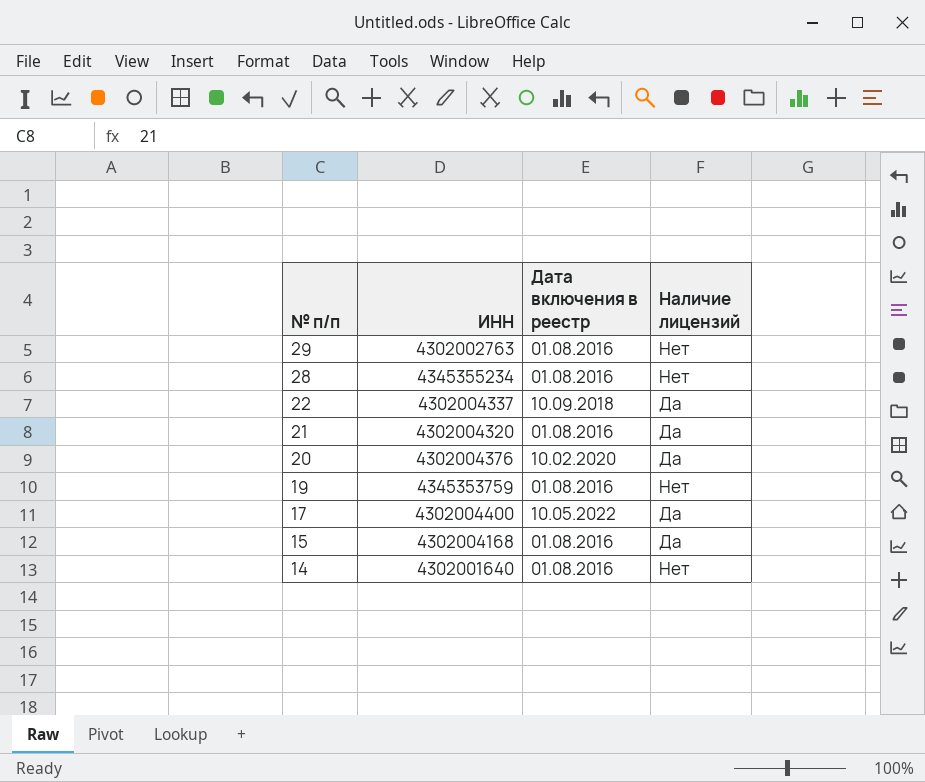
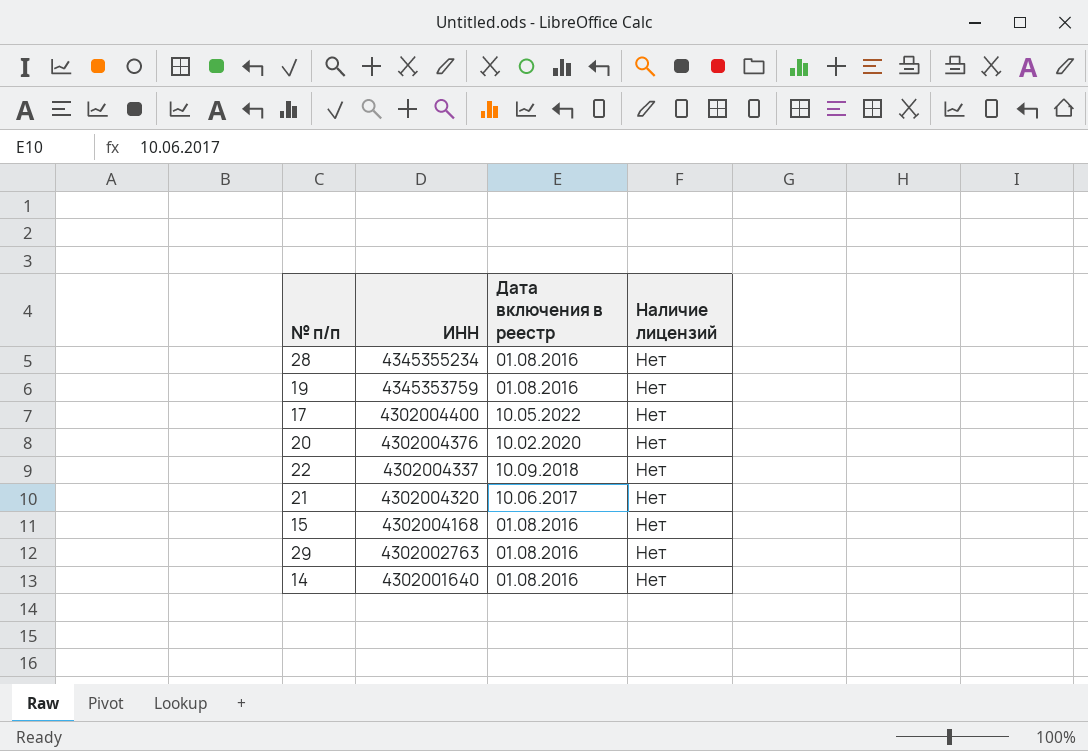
row order: № п/п descending -> ИНН descending
17 | Наличие лицензий: Да -> Нет
20 | Наличие лицензий: Да -> Нет
22 | Наличие лицензий: Да -> Нет
21 | Дата включения в реестр: 01.08.2016 -> 10.06.2017
21 | Наличие лицензий: Да -> Нет
15 | Наличие лицензий: Да -> Нет

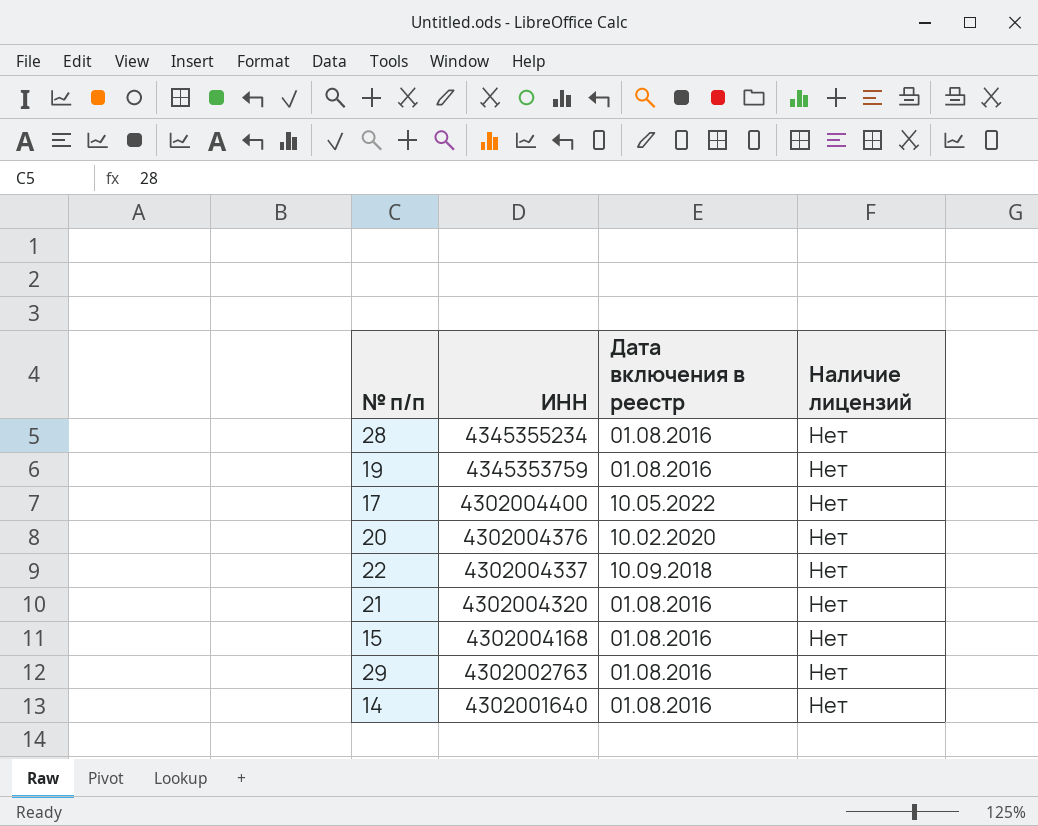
21 | Дата включения в реестр: 10.06.2017 -> 01.08.2016

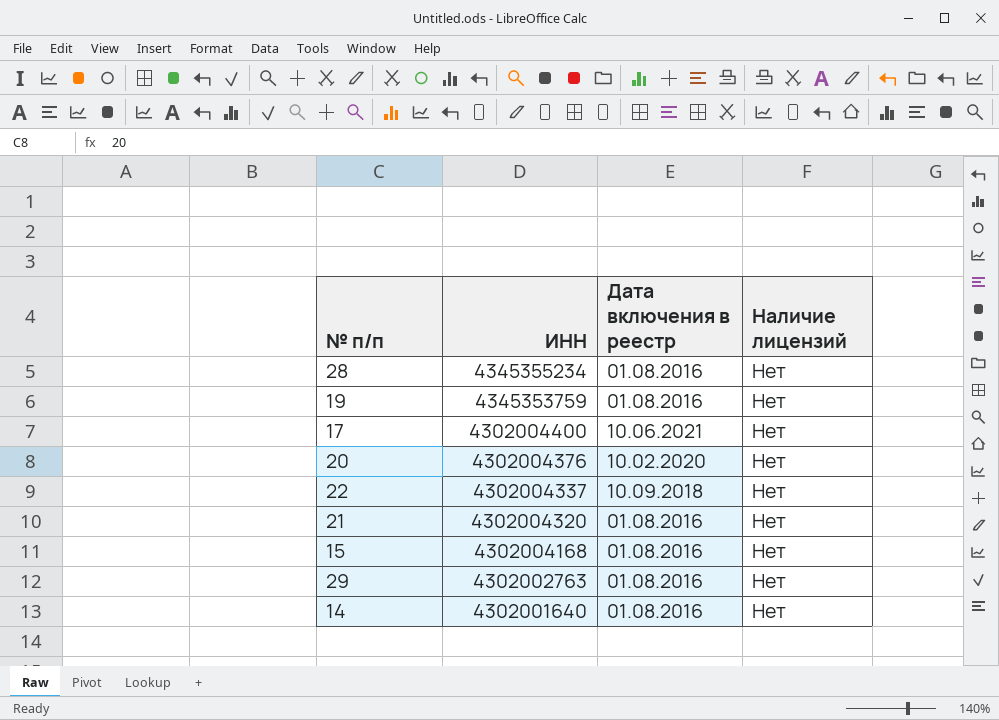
17 | Дата включения в реестр: 10.05.2022 -> 10.06.2021

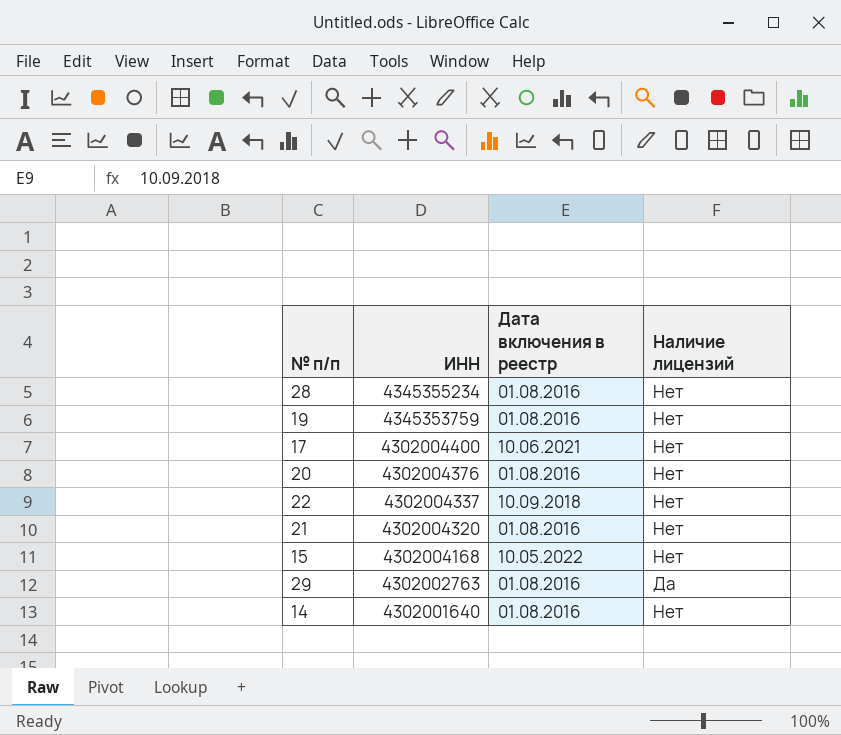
20 | Дата включения в реестр: 10.02.2020 -> 01.08.2016
15 | Дата включения в реестр: 01.08.2016 -> 10.05.2022
29 | Наличие лицензий: Нет -> Да

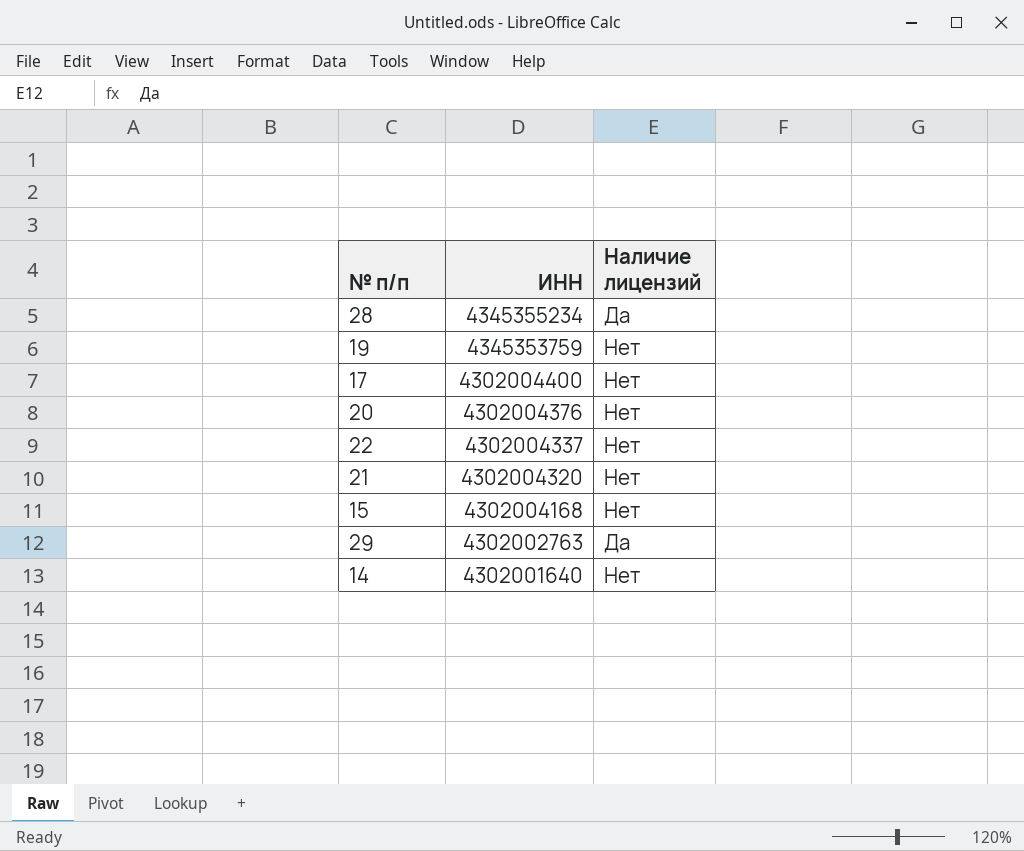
column Дата включения в реестр | position: 3 -> none
28 | Наличие лицензий: Нет -> Да

